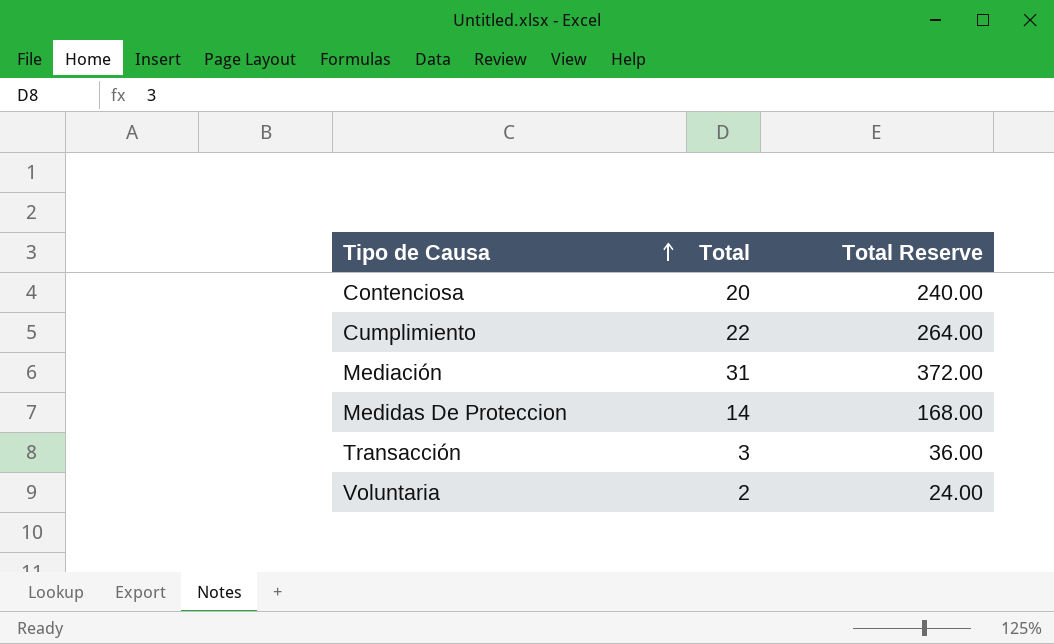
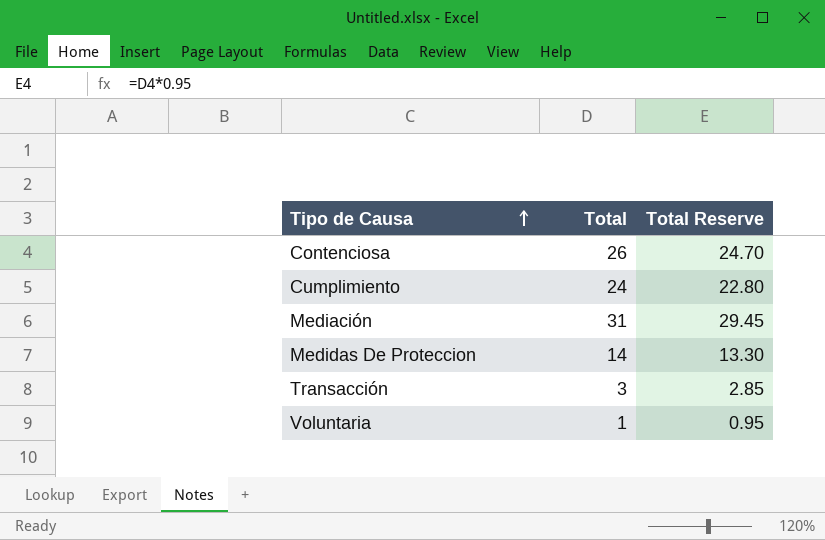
column Total Reserve | formula: [Total] * 12 -> [Total] * 0.95
Contenciosa | Total: 20 -> 26
Cumplimiento | Total: 22 -> 24
Voluntaria | Total: 2 -> 1

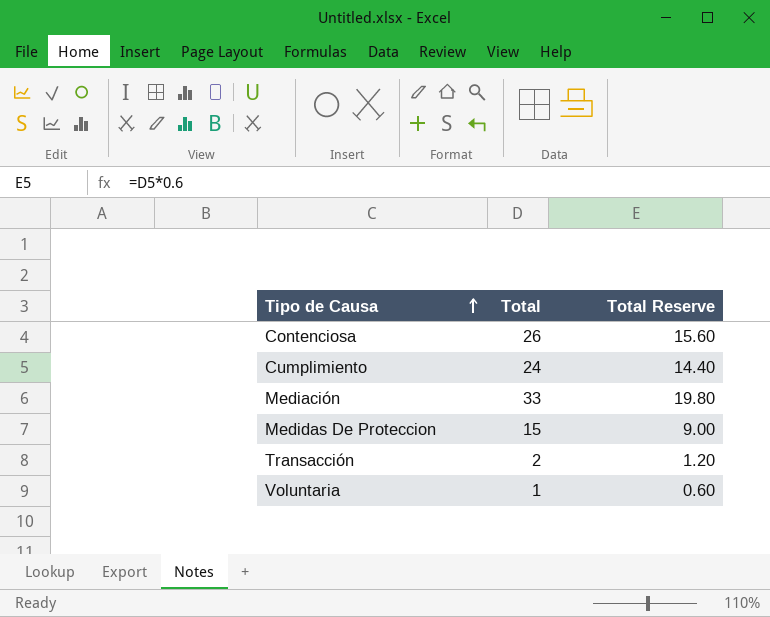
column Total Reserve | formula: [Total] * 0.95 -> [Total] * 0.6
Mediación | Total: 31 -> 33
Medidas De Proteccion | Total: 14 -> 15
Transacción | Total: 3 -> 2

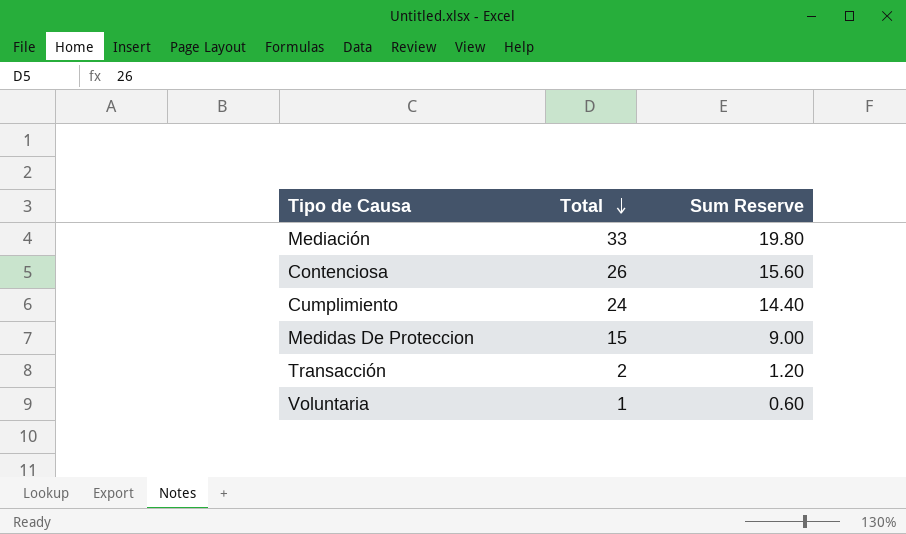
row order: Tipo de Causa ascending -> Total descending
column name: Total Reserve -> Sum Reserve

